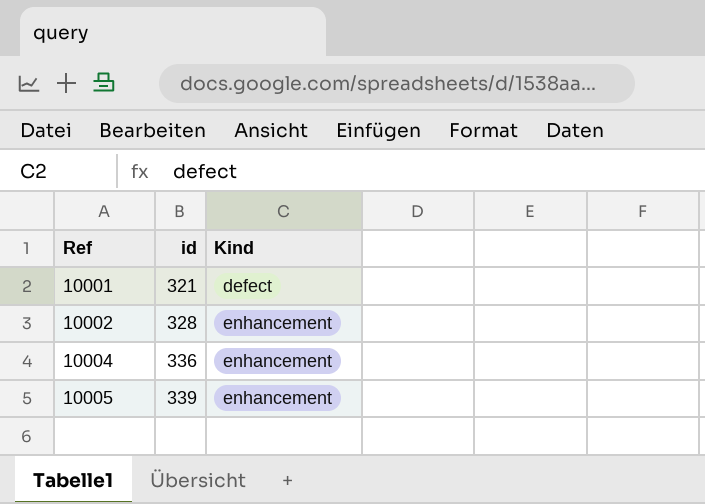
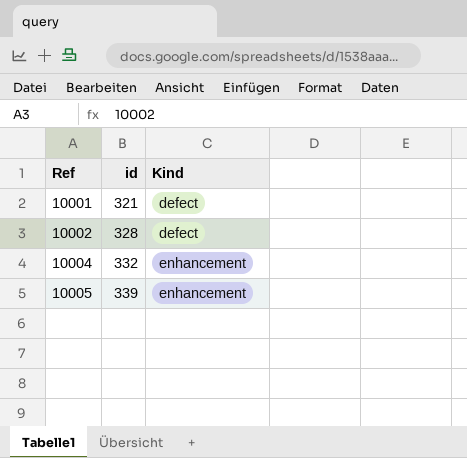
10002 | Kind: enhancement -> defect
10004 | id: 336 -> 332

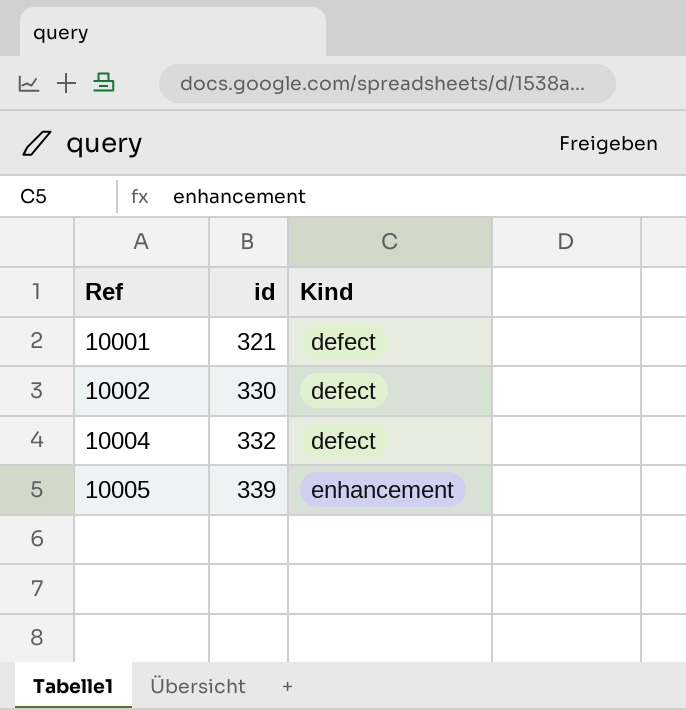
10002 | id: 328 -> 330
10004 | Kind: enhancement -> defect

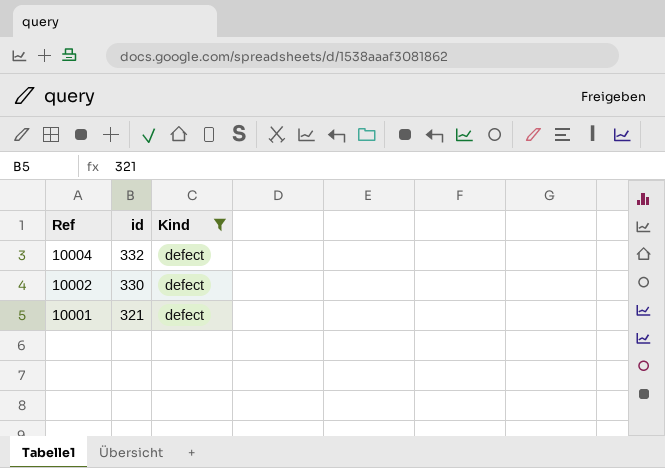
filter: none -> Kind = defect
row order: Ref ascending -> Ref descending

